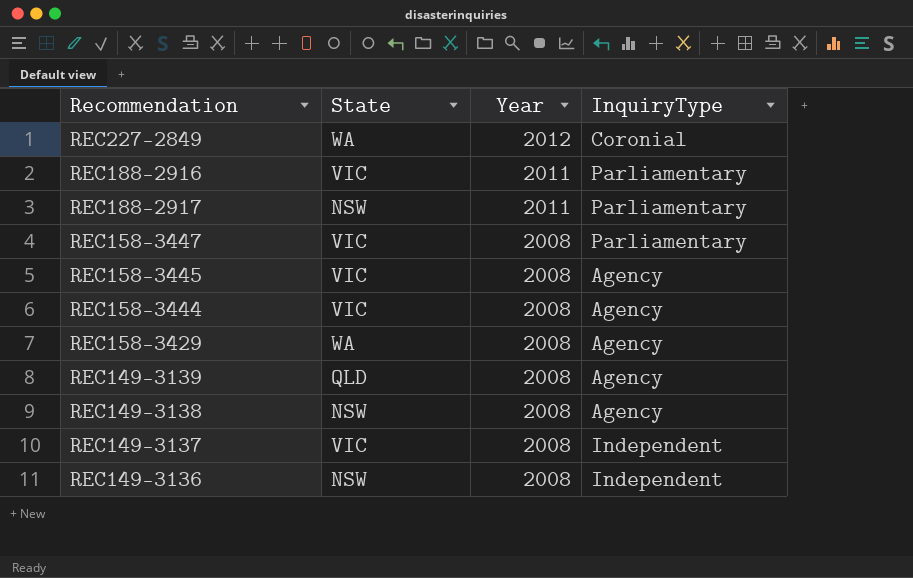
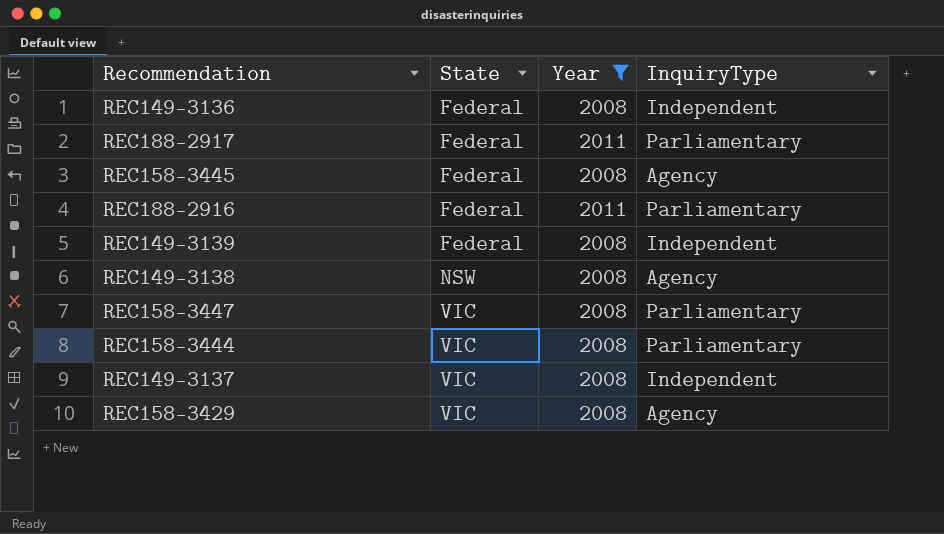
filter: none -> Year != 2012
row order: Year descending -> State ascending
REC149-3136 | State: NSW -> Federal
REC188-2917 | State: NSW -> Federal
REC158-3445 | State: VIC -> Federal
REC188-2916 | State: VIC -> Federal
REC149-3139 | State: QLD -> Federal
REC149-3139 | InquiryType: Agency -> Independent
REC158-3444 | InquiryType: Agency -> Parliamentary
REC158-3429 | State: WA -> VIC

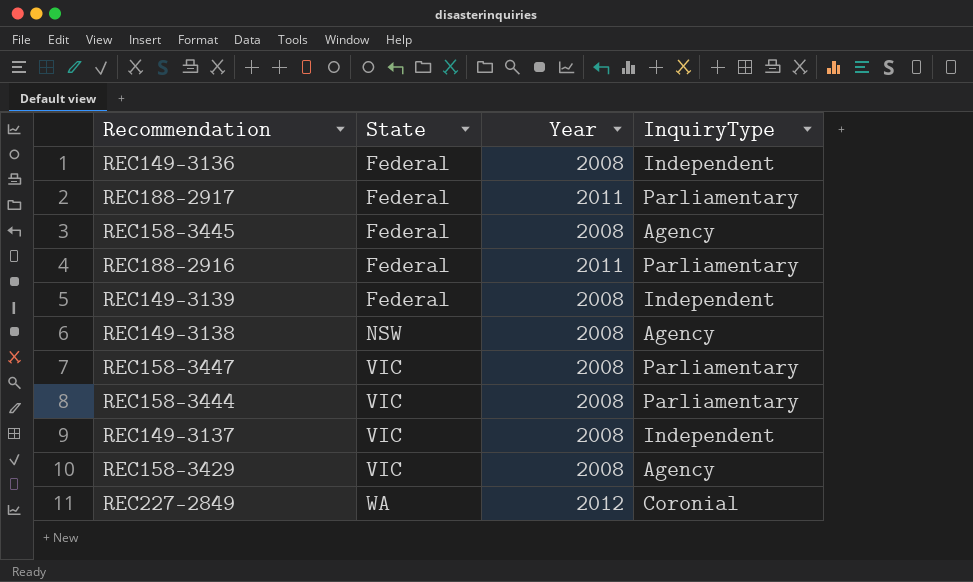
filter: Year != 2012 -> none

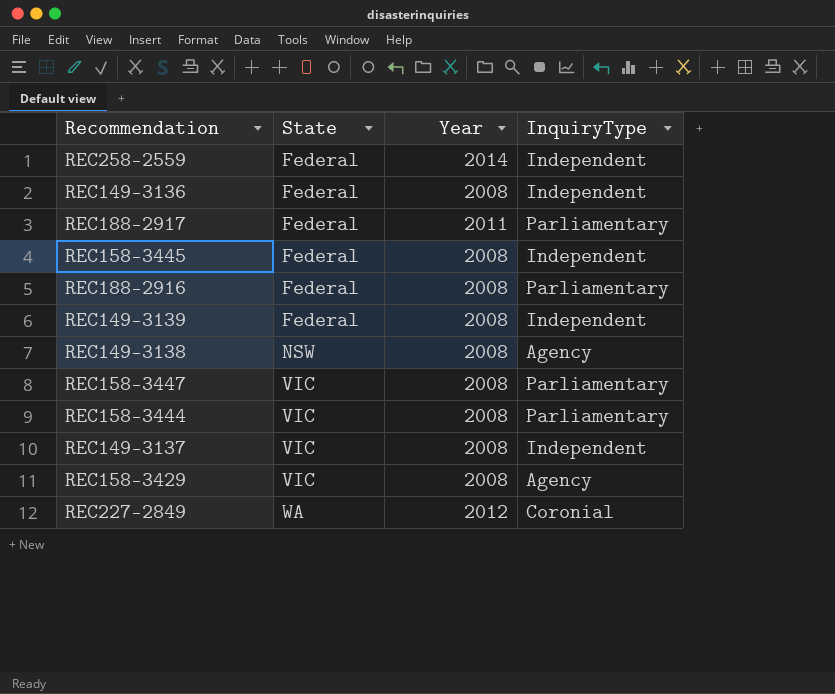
row REC258-2559: none -> Federal | 2014 | Independent
REC158-3445 | InquiryType: Agency -> Independent
REC188-2916 | Year: 2011 -> 2008

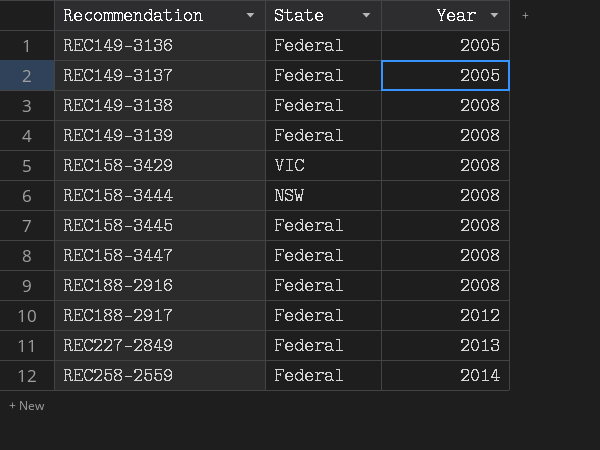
row order: State ascending -> Recommendation ascending
column InquiryType | position: 4 -> none
REC149-3136 | Year: 2008 -> 2005
REC149-3137 | State: VIC -> Federal
REC149-3137 | Year: 2008 -> 2005
REC149-3138 | State: NSW -> Federal
REC158-3444 | State: VIC -> NSW
REC158-3447 | State: VIC -> Federal
REC188-2917 | Year: 2011 -> 2012
REC227-2849 | State: WA -> Federal
REC227-2849 | Year: 2012 -> 2013

